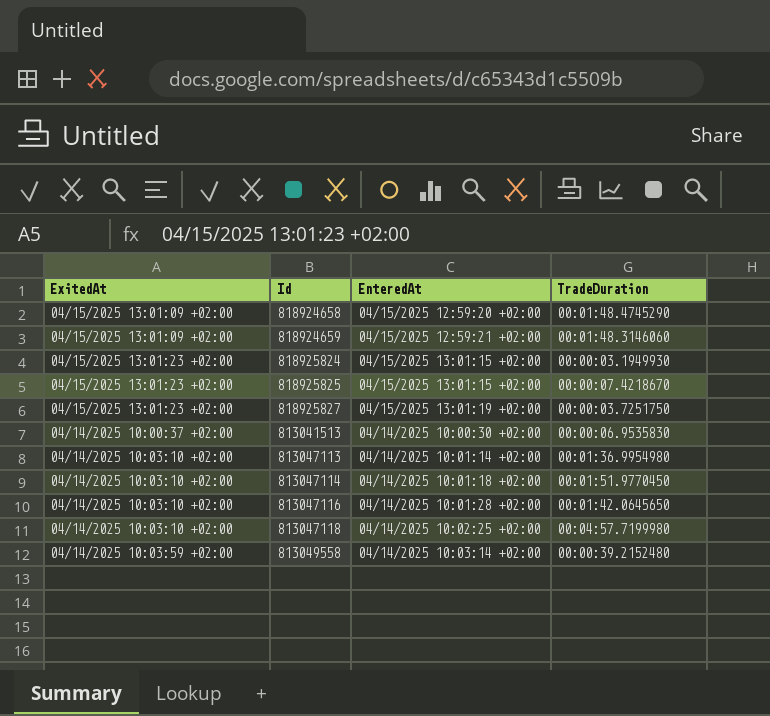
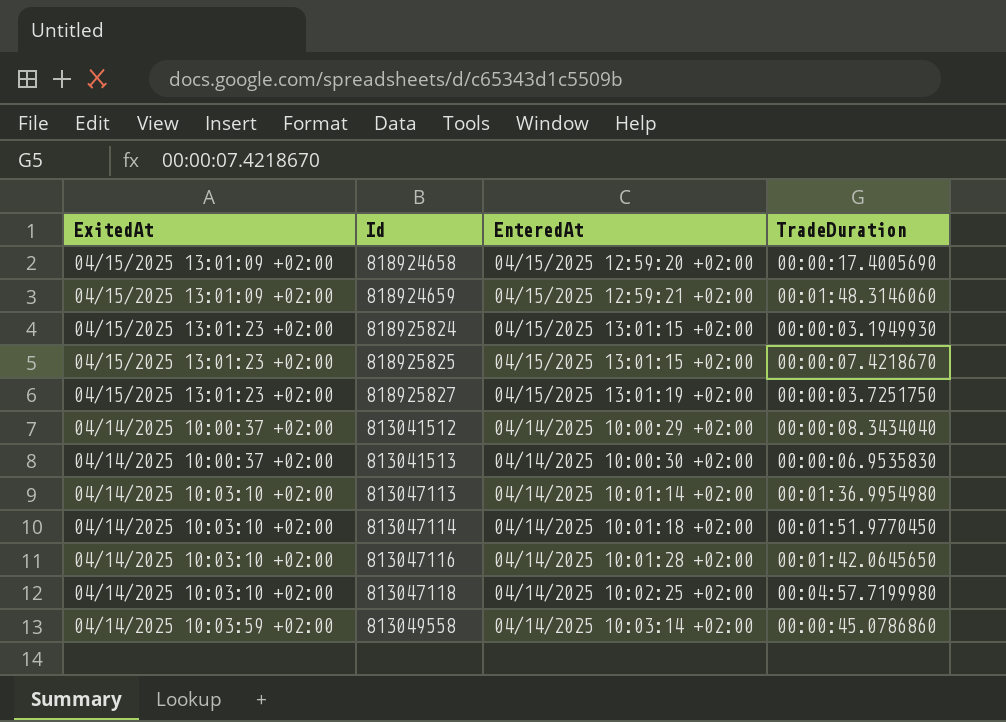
818924658 | TradeDuration: 00:01:48.4745290 -> 00:00:17.4005690
row 813041512: none -> 04/14/2025 10:00:37 +02:00 | 04/14/2025 10:00:29 +02:00 | 00:00:08.3434040
813049558 | TradeDuration: 00:00:39.2152480 -> 00:00:45.0786860

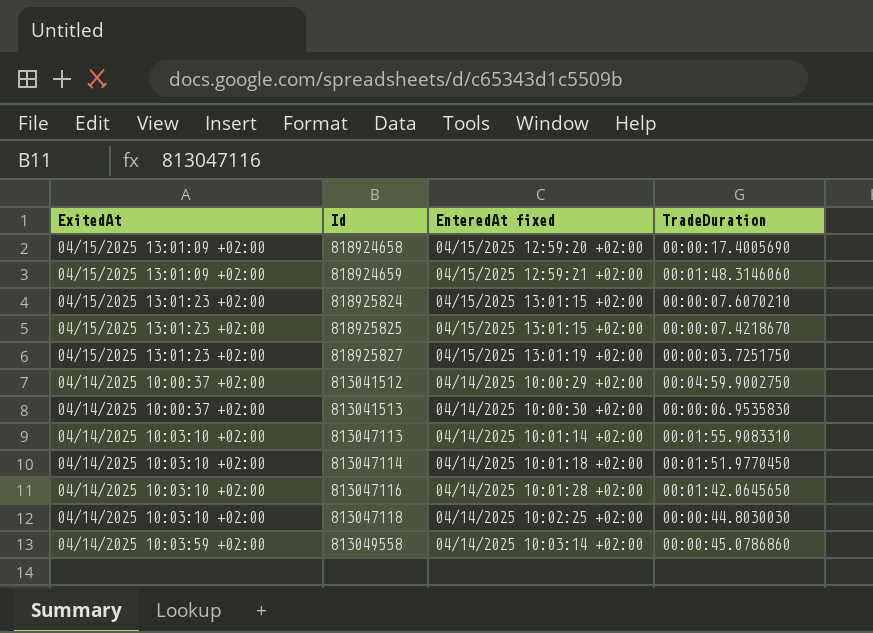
column name: EnteredAt -> EnteredAt fixed
818925824 | TradeDuration: 00:00:03.1949930 -> 00:00:07.6070210
813041512 | TradeDuration: 00:00:08.3434040 -> 00:04:59.9002750
813047113 | TradeDuration: 00:01:36.9954980 -> 00:01:55.9083310
813047118 | TradeDuration: 00:04:57.7199980 -> 00:00:44.8030030

